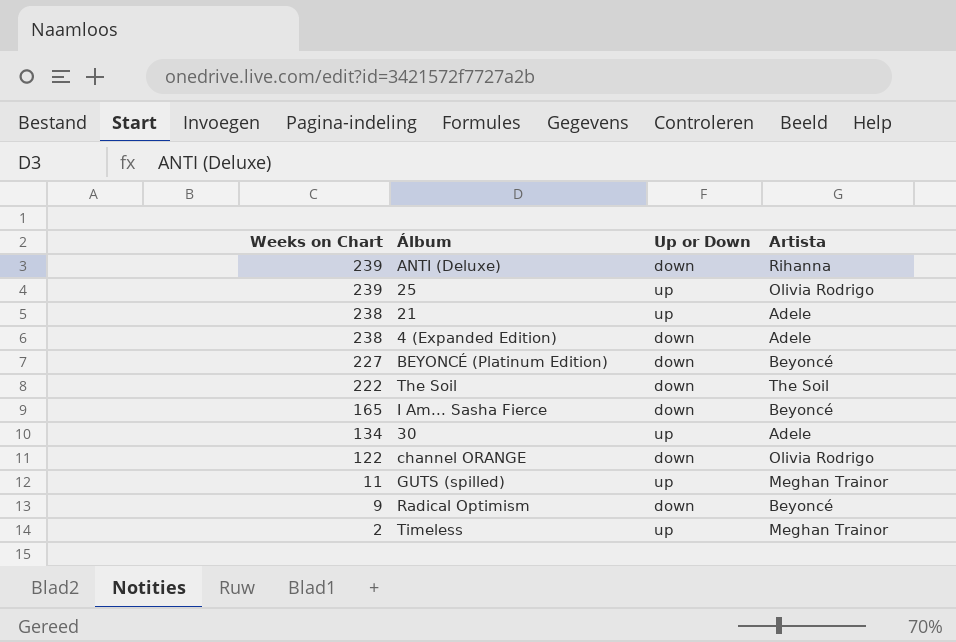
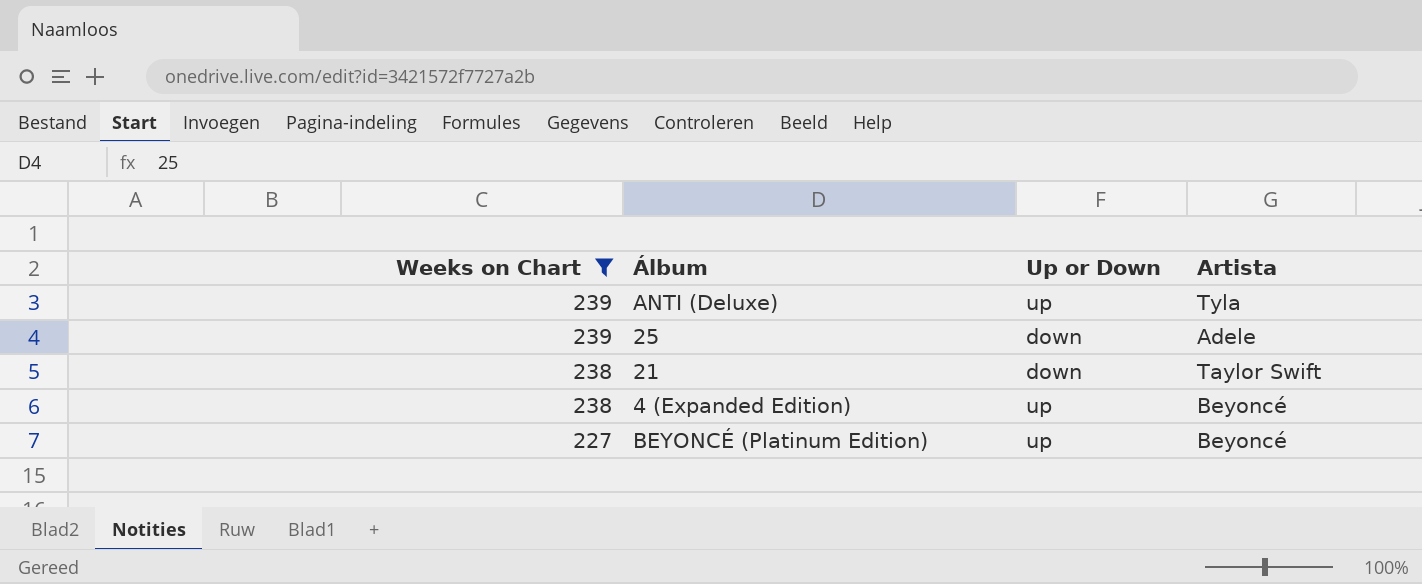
filter: none -> Weeks on Chart >= 227
ANTI (Deluxe) | Up or Down: down -> up
ANTI (Deluxe) | Artista: Rihanna -> Tyla
25 | Up or Down: up -> down
25 | Artista: Olivia Rodrigo -> Adele
21 | Up or Down: up -> down
21 | Artista: Adele -> Taylor Swift
4 (Expanded Edition) | Up or Down: down -> up
4 (Expanded Edition) | Artista: Adele -> Beyoncé
BEYONCÉ (Platinum Edition) | Up or Down: down -> up

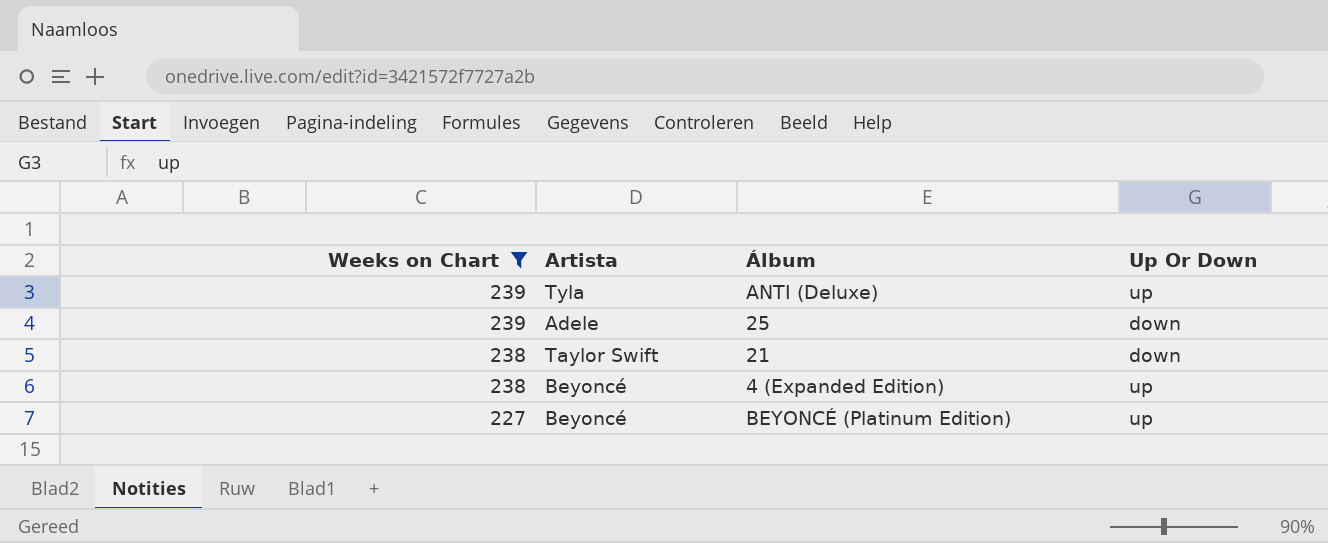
column Artista | position: 4 -> 2
column name: Up or Down -> Up Or Down

